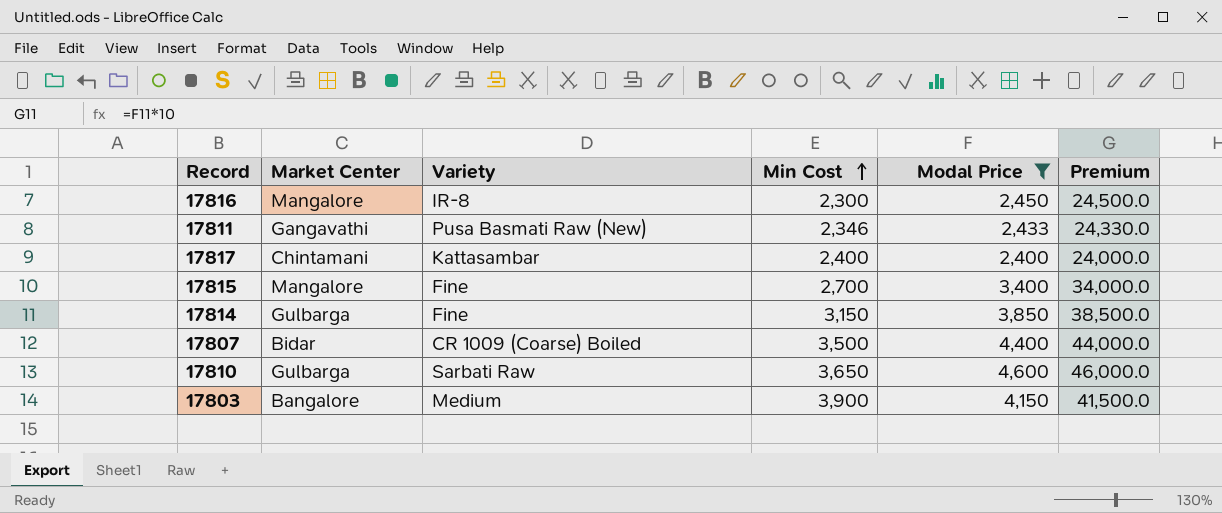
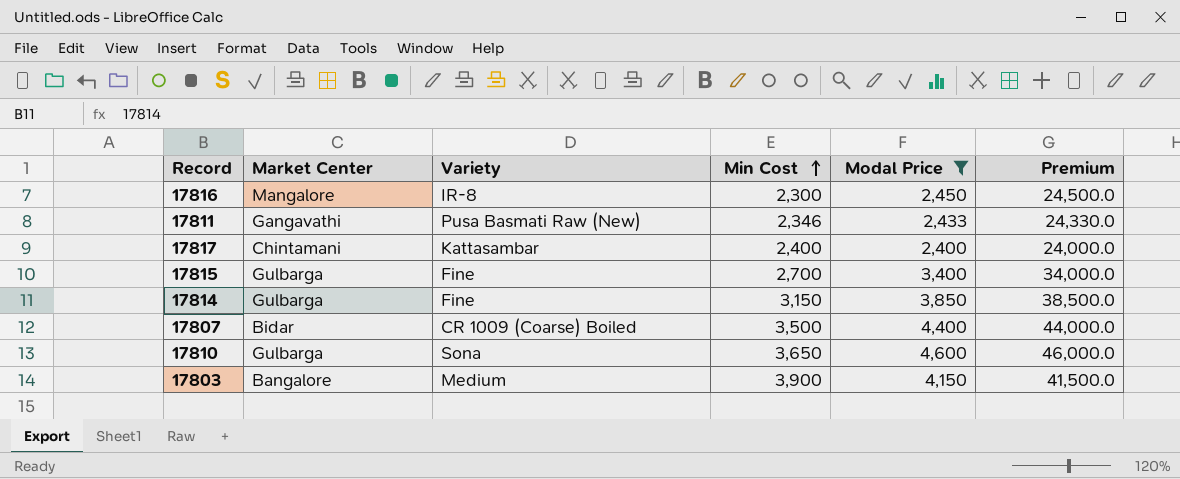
17815 | Market Center: Mangalore -> Gulbarga
17810 | Variety: Sarbati Raw -> Sona

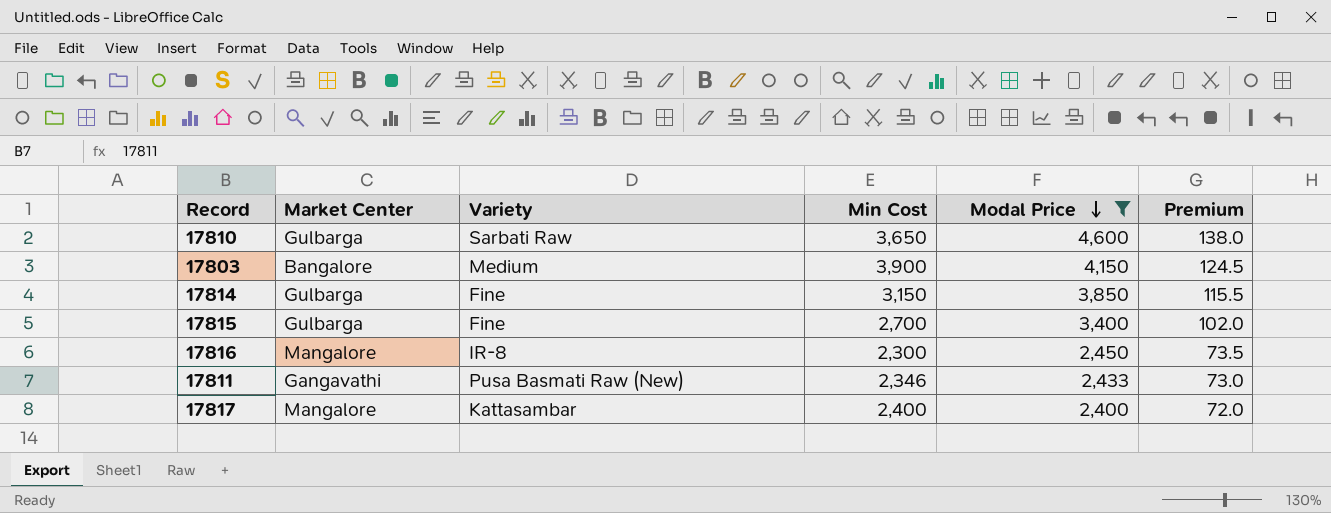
row order: Min Cost ascending -> Modal Price descending
column Premium | formula: [Modal Price] * 10 -> [Modal Price] * 0.03
row 17807: Bidar | CR 1009 (Coarse) Boiled | 3,500 | 4,400 | 44,000.0 -> none
17810 | Variety: Sona -> Sarbati Raw
17817 | Market Center: Chintamani -> Mangalore

